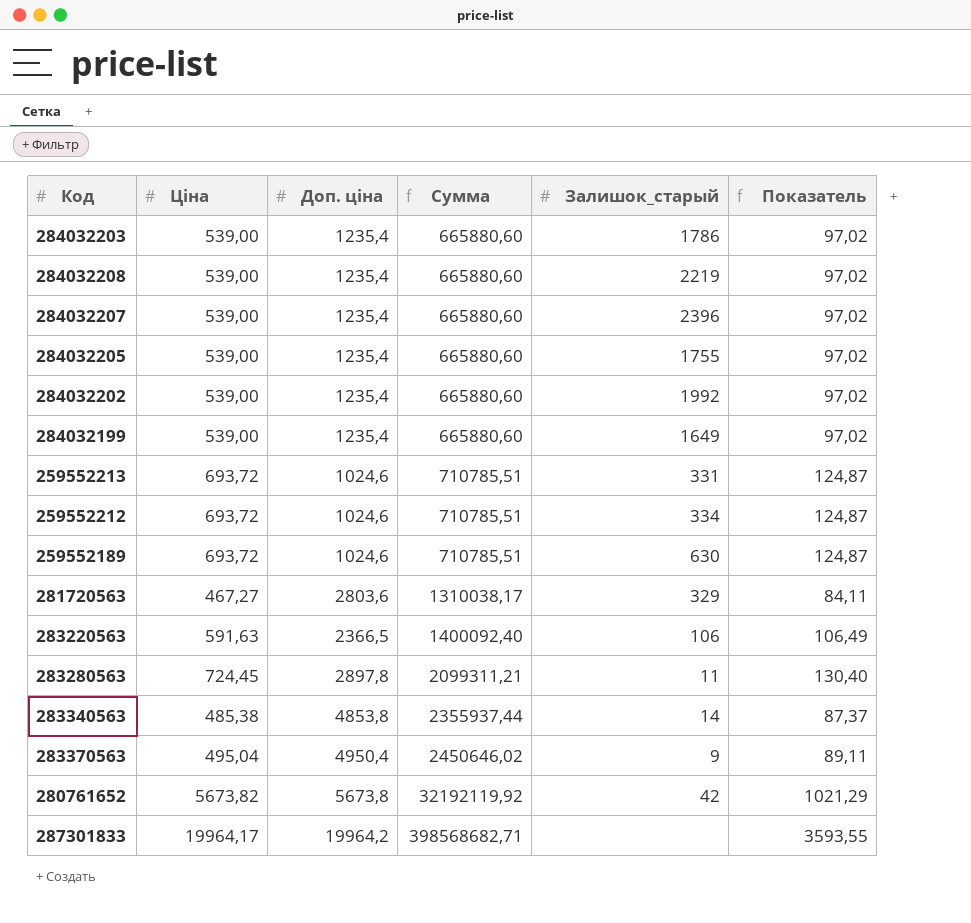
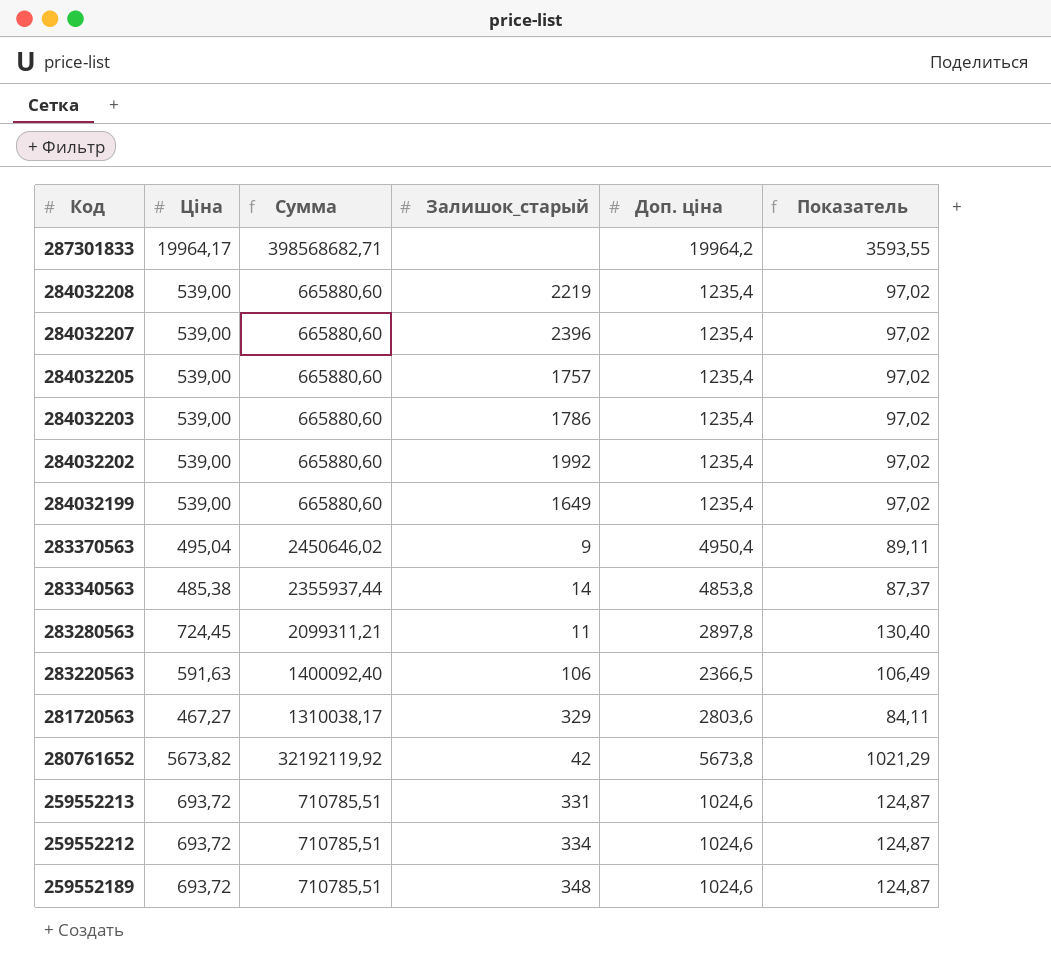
row order: Сумма ascending -> Код descending
column Доп. ціна | position: 3 -> 5
284032205 | Залишок_старый: 1755 -> 1757
259552189 | Залишок_старый: 630 -> 348

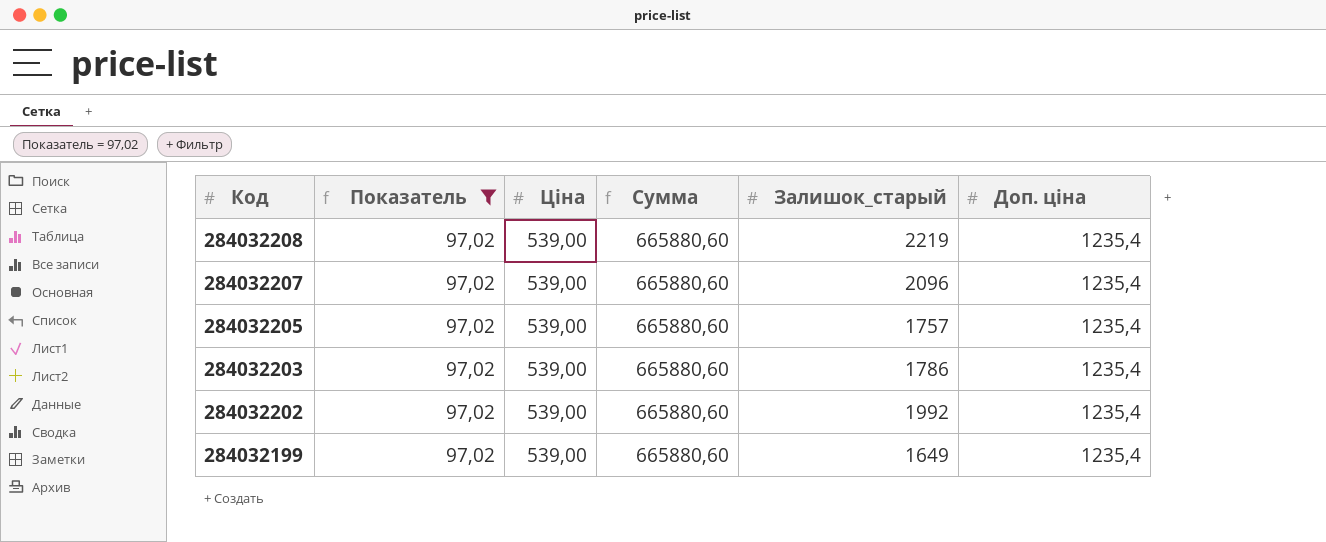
filter: none -> Показатель = 97,02
column Показатель | position: 6 -> 2
284032207 | Залишок_старый: 2396 -> 2096

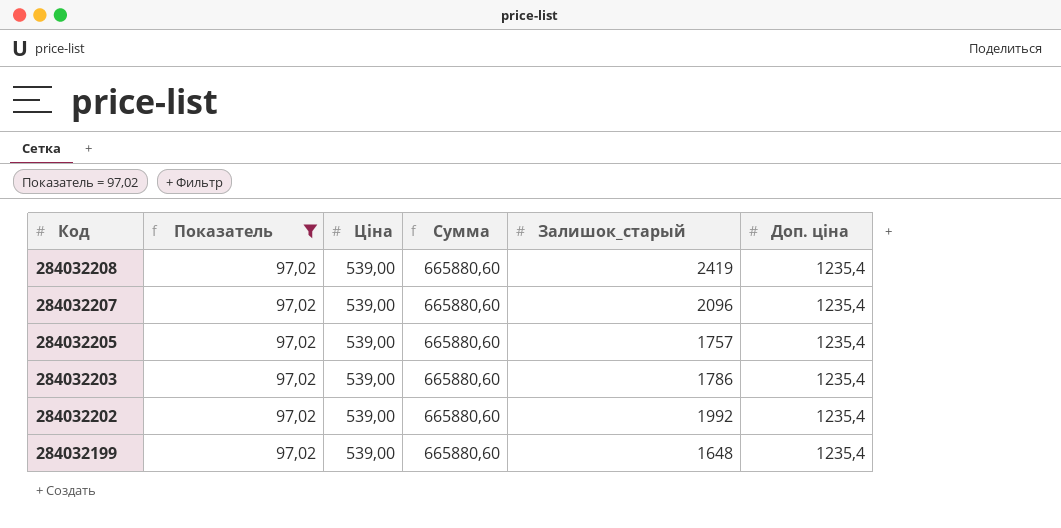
284032208 | Залишок_старый: 2219 -> 2419
284032199 | Залишок_старый: 1649 -> 1648

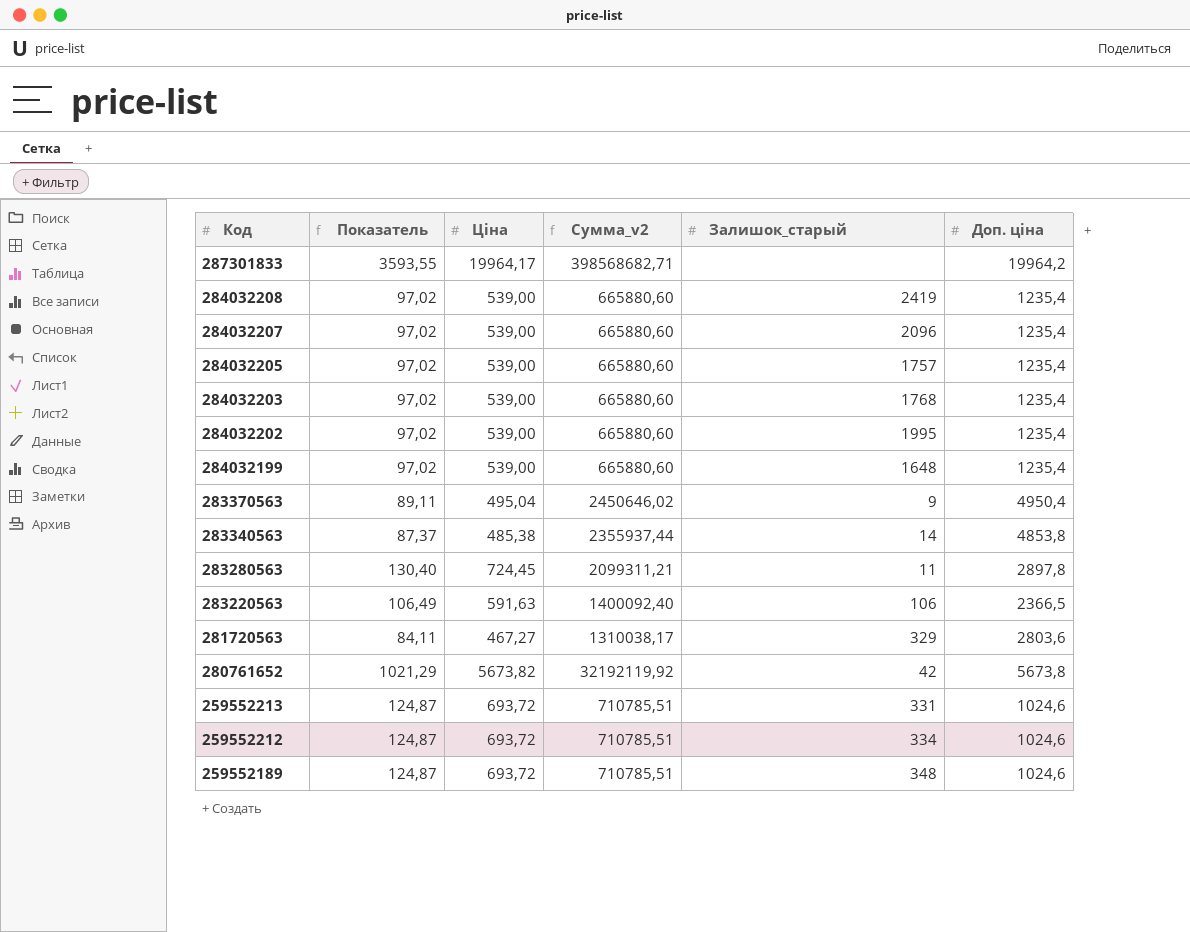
filter: Показатель = 97,02 -> none
column name: Сумма -> Сумма_v2
284032203 | Залишок_старый: 1786 -> 1768
284032202 | Залишок_старый: 1992 -> 1995

